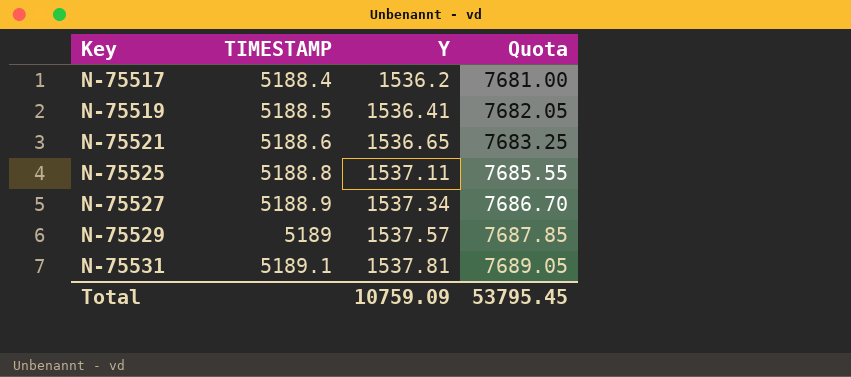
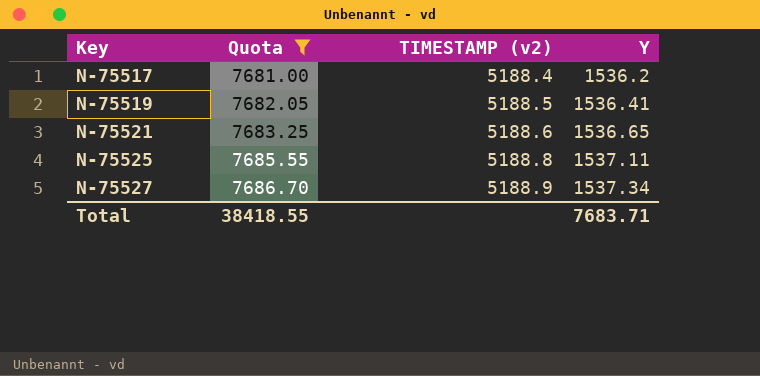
filter: none -> Quota <= 7686.70
column Quota | position: 4 -> 2
column name: TIMESTAMP -> TIMESTAMP (v2)
Total | Quota: 53795.45 -> 38418.55
Total | Y: 10759.09 -> 7683.71

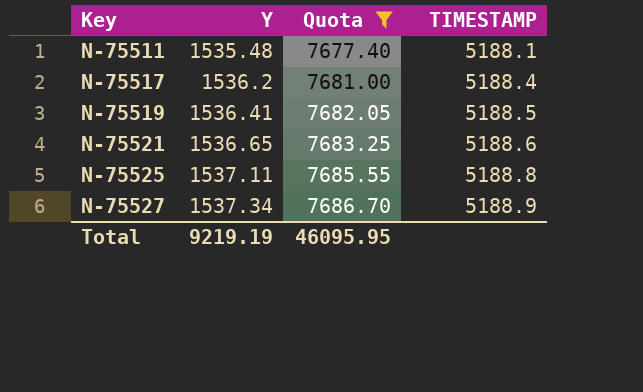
column Y | position: 4 -> 2
column name: TIMESTAMP (v2) -> TIMESTAMP
row N-75511: none -> 1535.48 | 7677.40 | 5188.1
Total | Y: 7683.71 -> 9219.19
Total | Quota: 38418.55 -> 46095.95

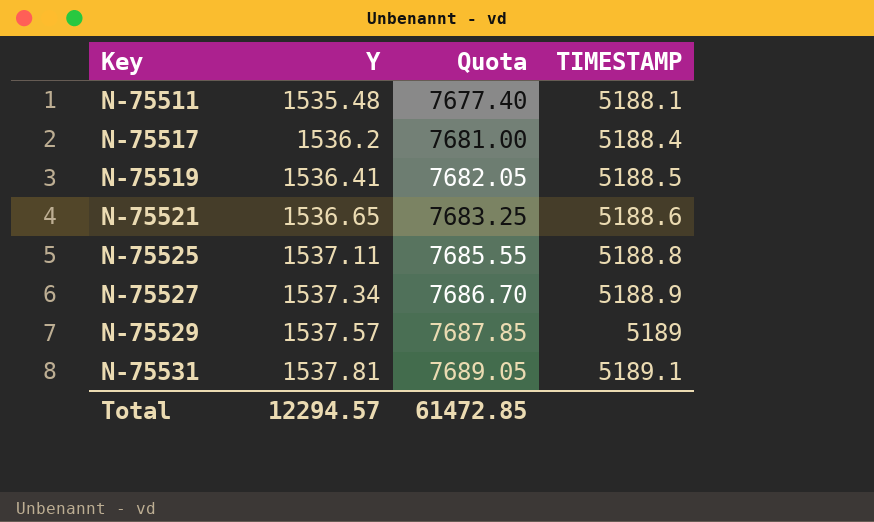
filter: Quota <= 7686.70 -> none
Total | Y: 9219.19 -> 12294.57
Total | Quota: 46095.95 -> 61472.85

